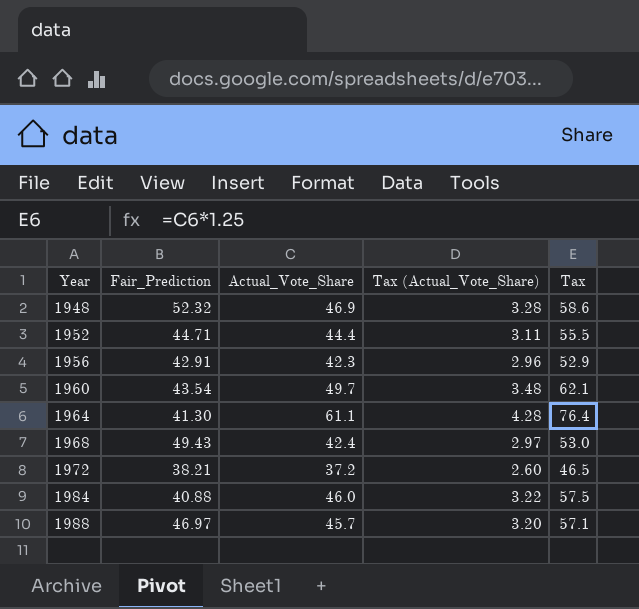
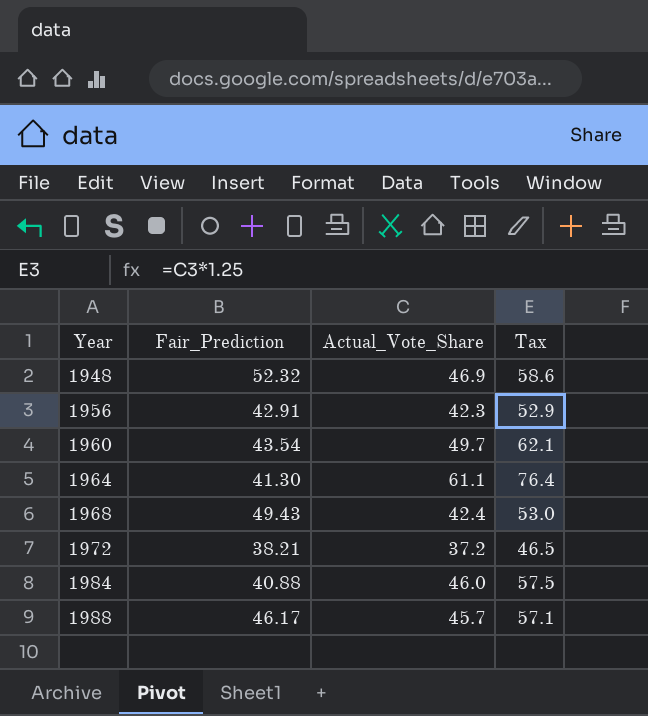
column Tax (Actual_Vote_Share) | formula: [Actual_Vote_Share] * 0.07 -> none
row 1952: 44.71 | 44.4 | 3.11 | 55.5 -> none
1988 | Fair_Prediction: 46.97 -> 46.17

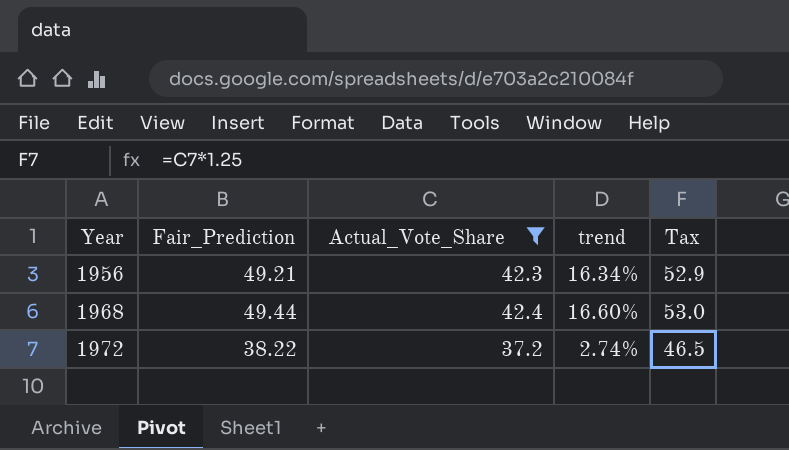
filter: none -> Actual_Vote_Share <= 42.4
column trend | formula: none -> ([Fair_Prediction] - [Actual_Vote_Share]) / [Actual_Vote_Share]
1956 | Fair_Prediction: 42.91 -> 49.21
1968 | Fair_Prediction: 49.43 -> 49.44
1972 | Fair_Prediction: 38.21 -> 38.22

